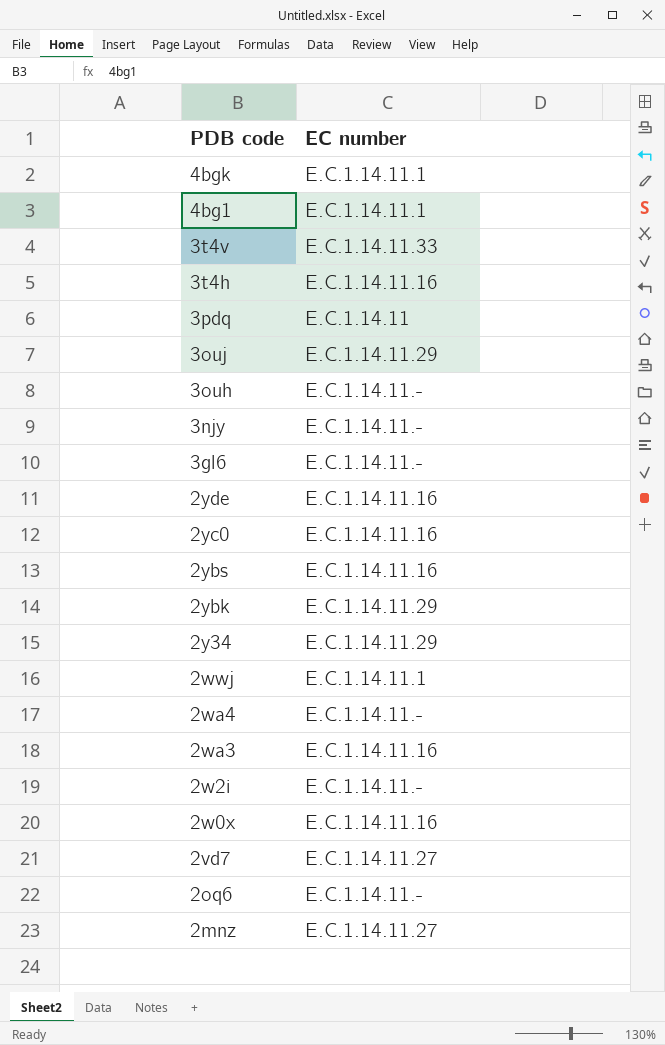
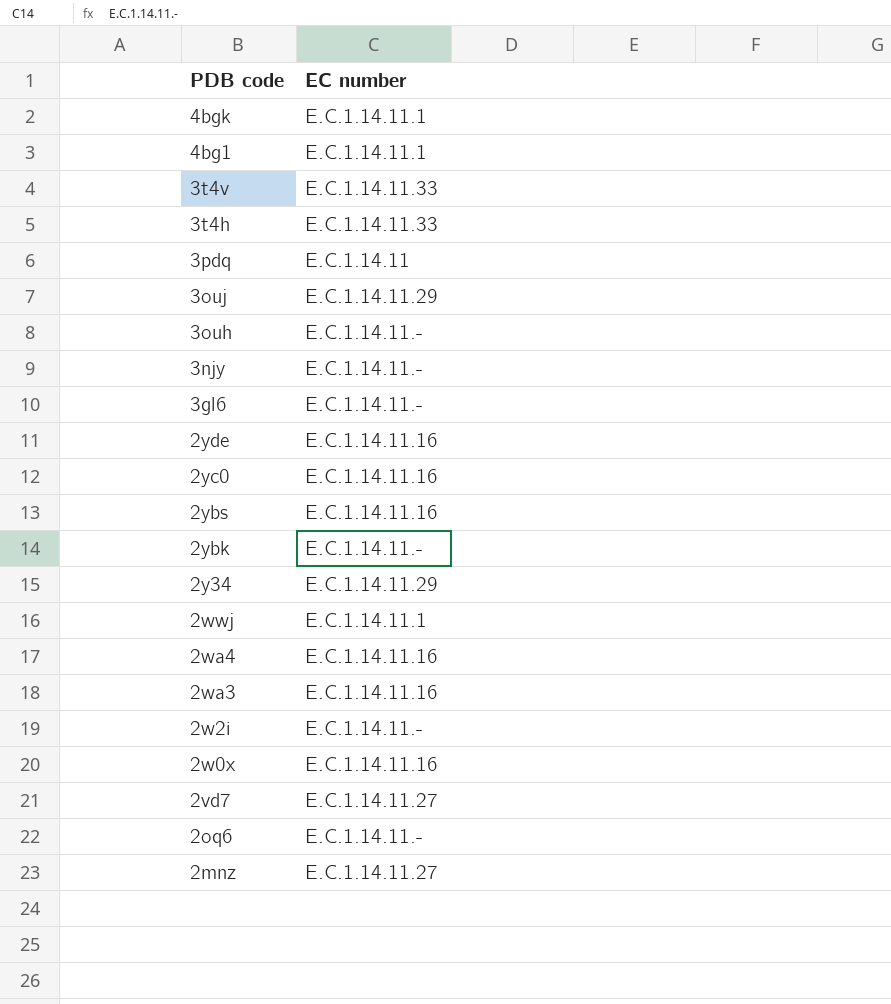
3t4h | EC number: E.C.1.14.11.16 -> E.C.1.14.11.33
2ybk | EC number: E.C.1.14.11.29 -> E.C.1.14.11.-
2wa4 | EC number: E.C.1.14.11.- -> E.C.1.14.11.16

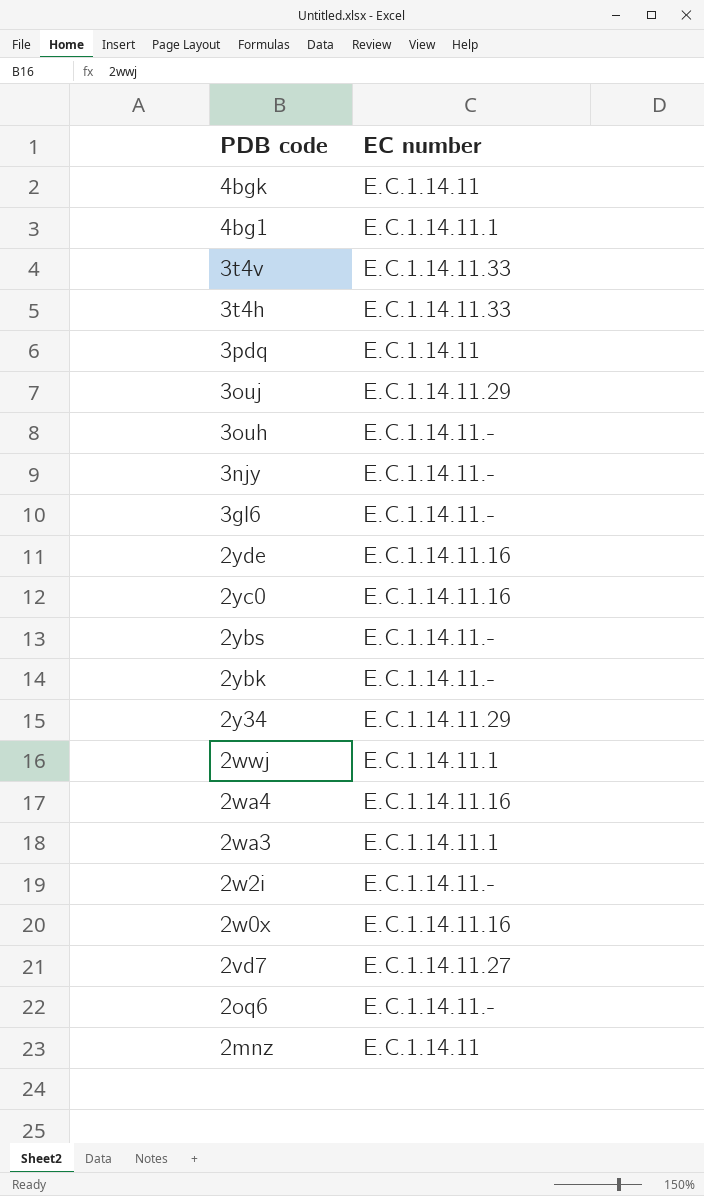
4bgk | EC number: E.C.1.14.11.1 -> E.C.1.14.11
2ybs | EC number: E.C.1.14.11.16 -> E.C.1.14.11.-
2wa3 | EC number: E.C.1.14.11.16 -> E.C.1.14.11.1
2mnz | EC number: E.C.1.14.11.27 -> E.C.1.14.11

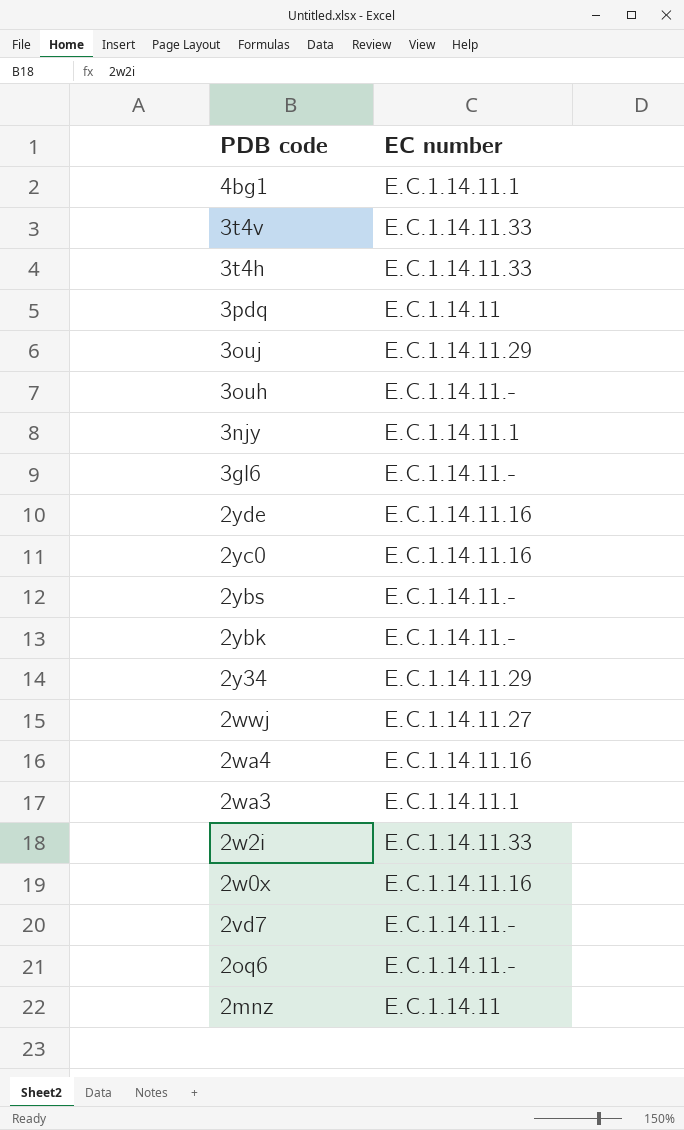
row 4bgk: E.C.1.14.11 -> none
3njy | EC number: E.C.1.14.11.- -> E.C.1.14.11.1
2wwj | EC number: E.C.1.14.11.1 -> E.C.1.14.11.27
2w2i | EC number: E.C.1.14.11.- -> E.C.1.14.11.33
2vd7 | EC number: E.C.1.14.11.27 -> E.C.1.14.11.-

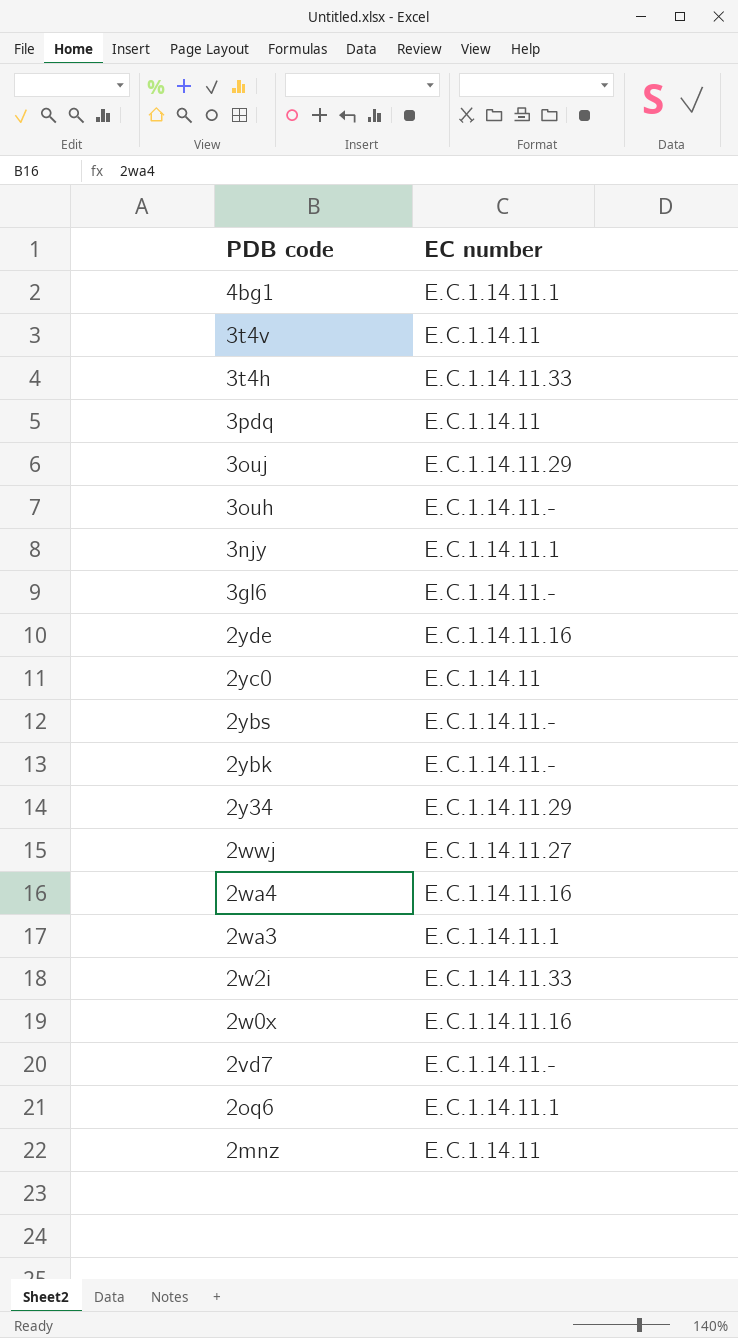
3t4v | EC number: E.C.1.14.11.33 -> E.C.1.14.11
2yc0 | EC number: E.C.1.14.11.16 -> E.C.1.14.11
2oq6 | EC number: E.C.1.14.11.- -> E.C.1.14.11.1

